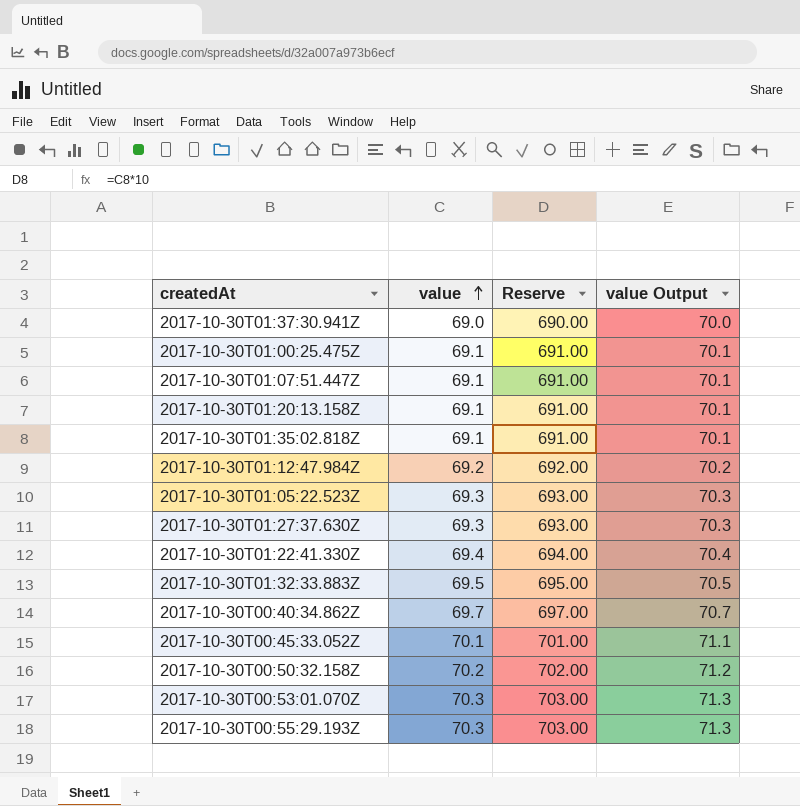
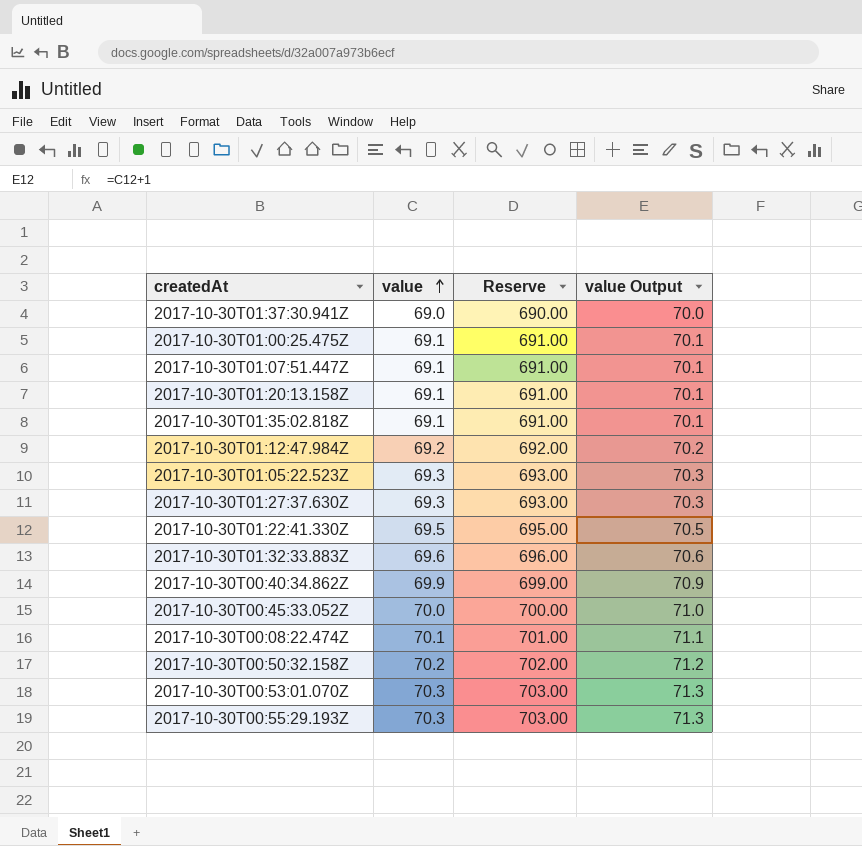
2017-10-30T01:22:41.330Z | value: 69.4 -> 69.5
2017-10-30T01:22:41.330Z | Reserve: 694.00 -> 695.00
2017-10-30T01:22:41.330Z | value Output: 70.4 -> 70.5
2017-10-30T01:32:33.883Z | value: 69.5 -> 69.6
2017-10-30T01:32:33.883Z | Reserve: 695.00 -> 696.00
2017-10-30T01:32:33.883Z | value Output: 70.5 -> 70.6
2017-10-30T00:40:34.862Z | value: 69.7 -> 69.9
2017-10-30T00:40:34.862Z | Reserve: 697.00 -> 699.00
2017-10-30T00:40:34.862Z | value Output: 70.7 -> 70.9
2017-10-30T00:45:33.052Z | value: 70.1 -> 70.0
2017-10-30T00:45:33.052Z | Reserve: 701.00 -> 700.00
2017-10-30T00:45:33.052Z | value Output: 71.1 -> 71.0
row 2017-10-30T00:08:22.474Z: none -> 70.1 | 701.00 | 71.1

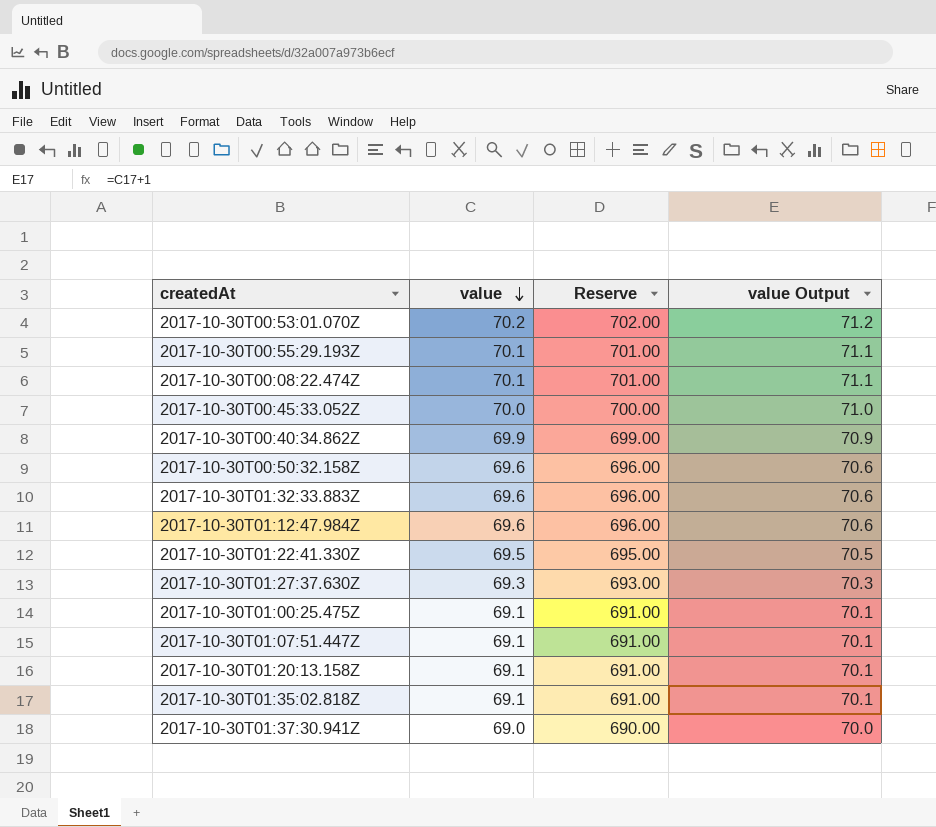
row order: value ascending -> value descending
row 2017-10-30T01:05:22.523Z: 69.3 | 693.00 | 70.3 -> none
2017-10-30T00:53:01.070Z | value: 70.3 -> 70.2
2017-10-30T00:53:01.070Z | Reserve: 703.00 -> 702.00
2017-10-30T00:53:01.070Z | value Output: 71.3 -> 71.2
2017-10-30T00:55:29.193Z | value: 70.3 -> 70.1
2017-10-30T00:55:29.193Z | Reserve: 703.00 -> 701.00
2017-10-30T00:55:29.193Z | value Output: 71.3 -> 71.1
2017-10-30T00:50:32.158Z | value: 70.2 -> 69.6
2017-10-30T00:50:32.158Z | Reserve: 702.00 -> 696.00
2017-10-30T00:50:32.158Z | value Output: 71.2 -> 70.6
2017-10-30T01:12:47.984Z | value: 69.2 -> 69.6
2017-10-30T01:12:47.984Z | Reserve: 692.00 -> 696.00
2017-10-30T01:12:47.984Z | value Output: 70.2 -> 70.6

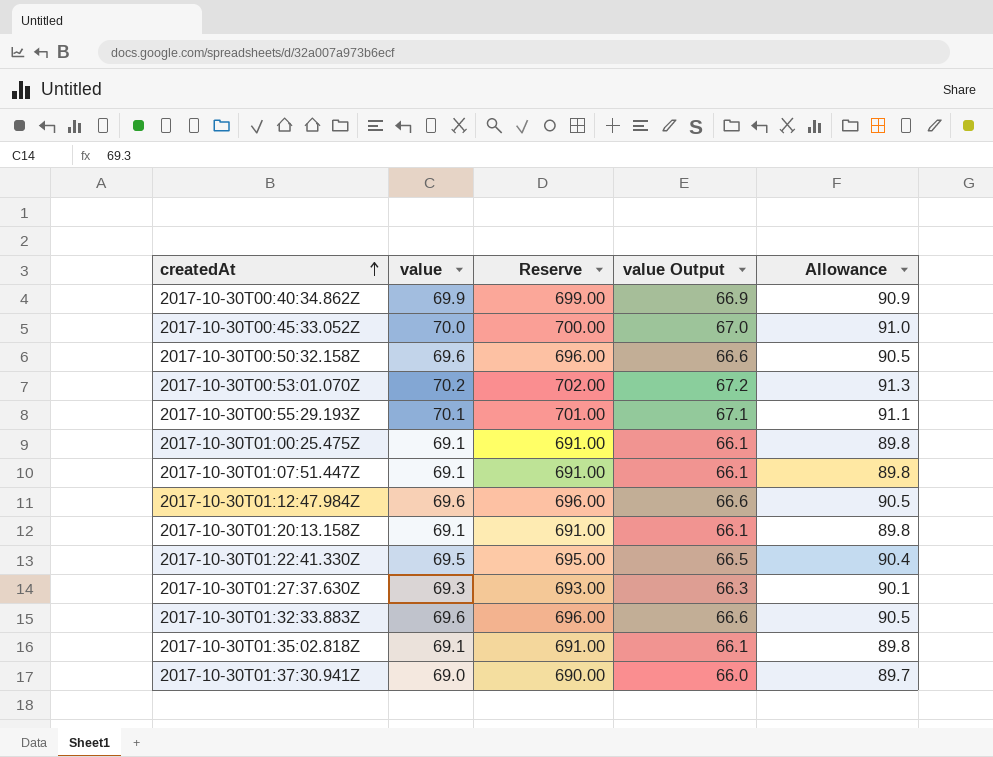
row order: value descending -> createdAt ascending
column value Output | formula: [value] + 1 -> [value] - 3
column Allowance | formula: none -> [value] * 1.3
row 2017-10-30T00:08:22.474Z: 70.1 | 701.00 | 71.1 -> none

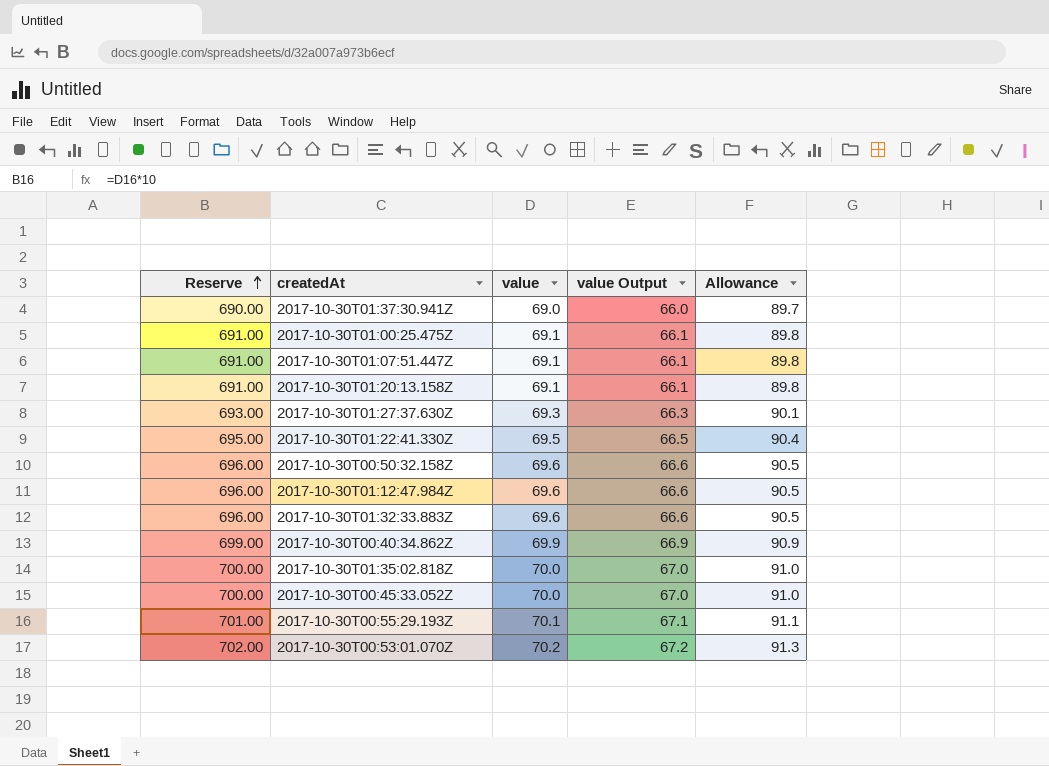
row order: createdAt ascending -> Reserve ascending
column Reserve | position: 3 -> 1
2017-10-30T01:35:02.818Z | Reserve: 691.00 -> 700.00
2017-10-30T01:35:02.818Z | value: 69.1 -> 70.0
2017-10-30T01:35:02.818Z | value Output: 66.1 -> 67.0
2017-10-30T01:35:02.818Z | Allowance: 89.8 -> 91.0

